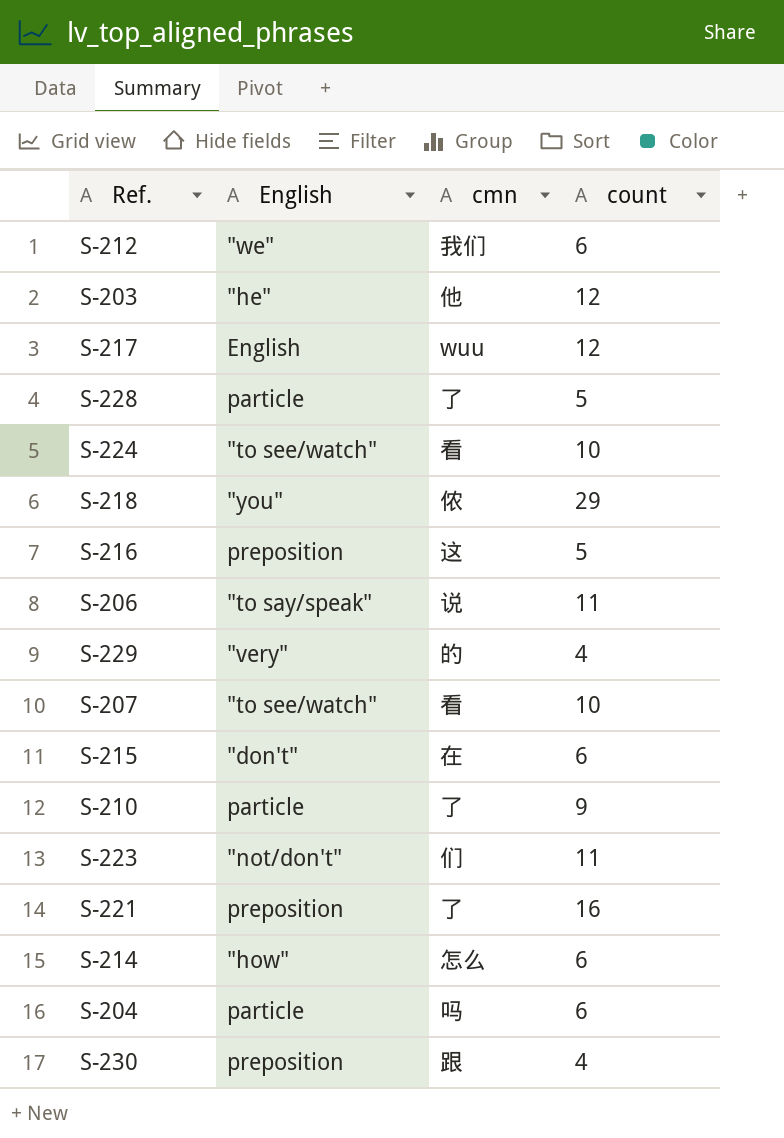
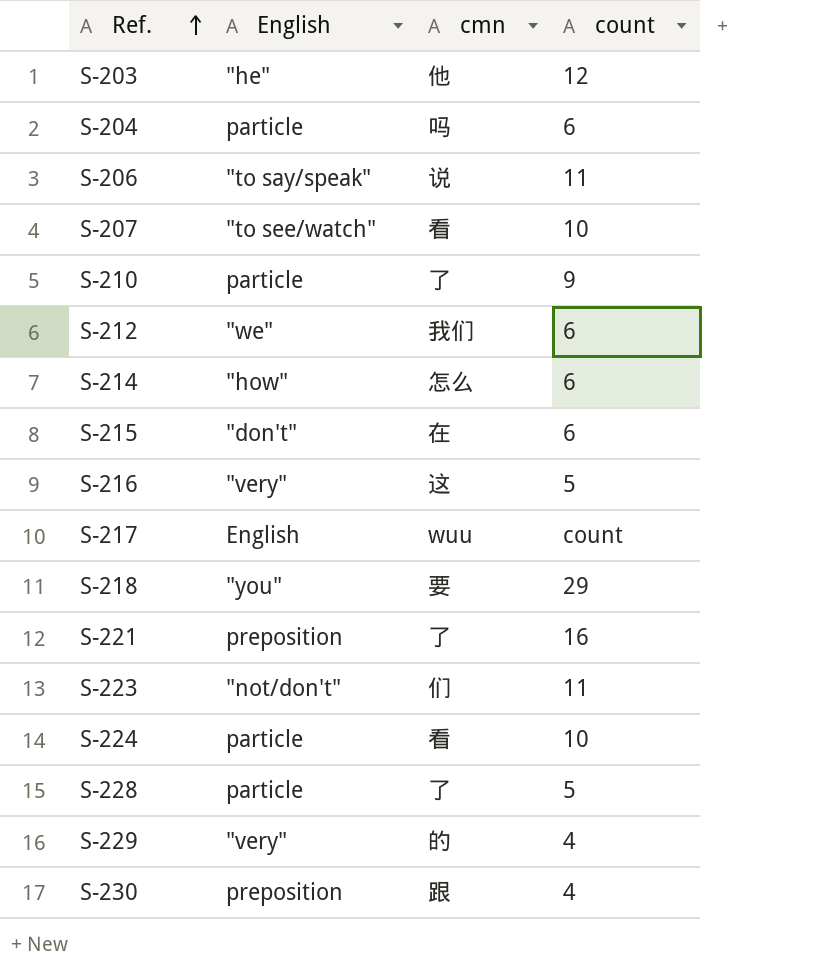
row order: none -> Ref. ascending
S-216 | English: preposition -> "very"
S-217 | count: 12 -> count
S-218 | cmn: 侬 -> 要
S-224 | English: "to see/watch" -> particle

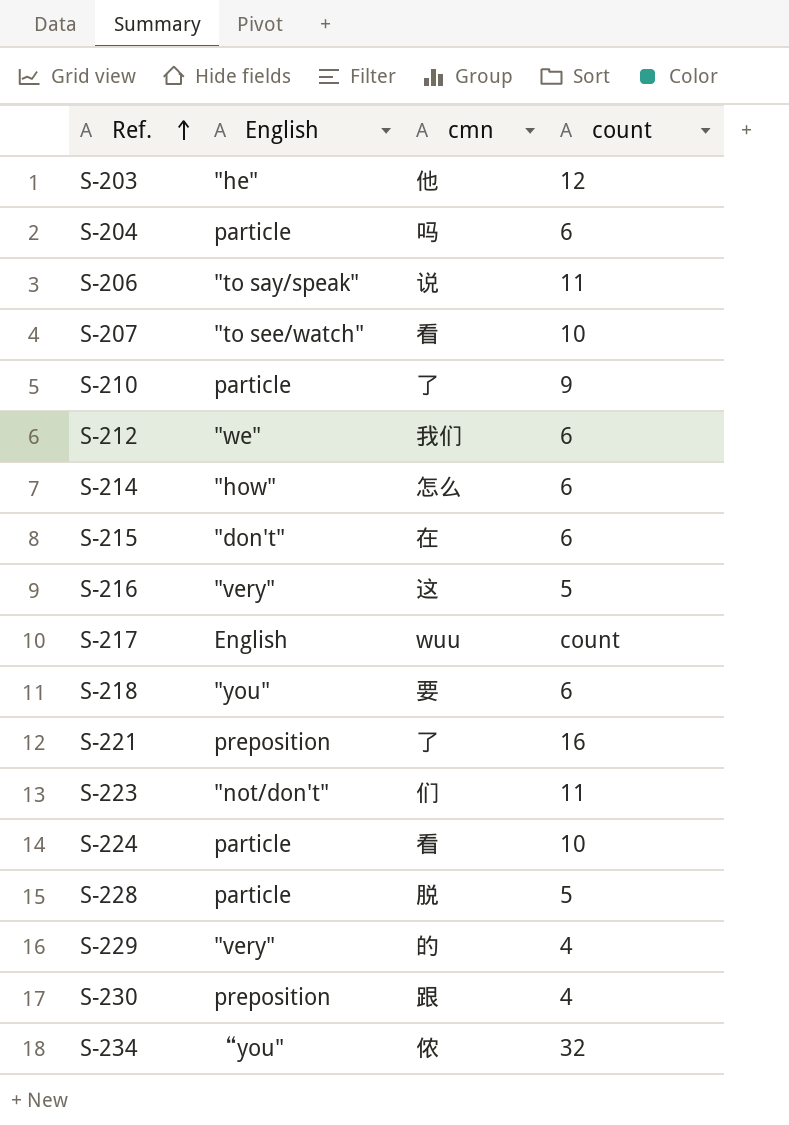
S-218 | count: 29 -> 6
S-228 | cmn: 了 -> 脱
row S-234: none -> “you" | 侬 | 32

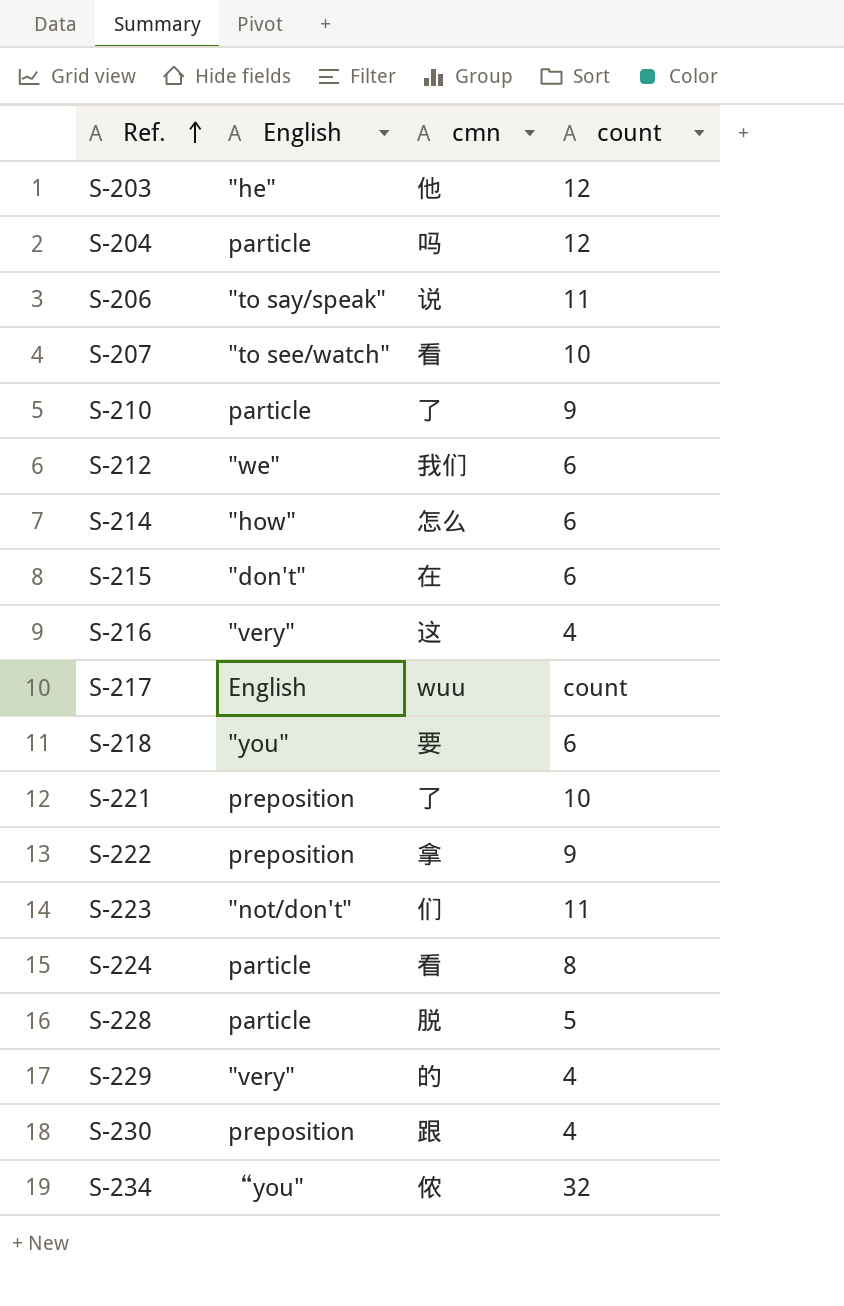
S-204 | count: 6 -> 12
S-216 | count: 5 -> 4
S-221 | count: 16 -> 10
row S-222: none -> preposition | 拿 | 9
S-224 | count: 10 -> 8

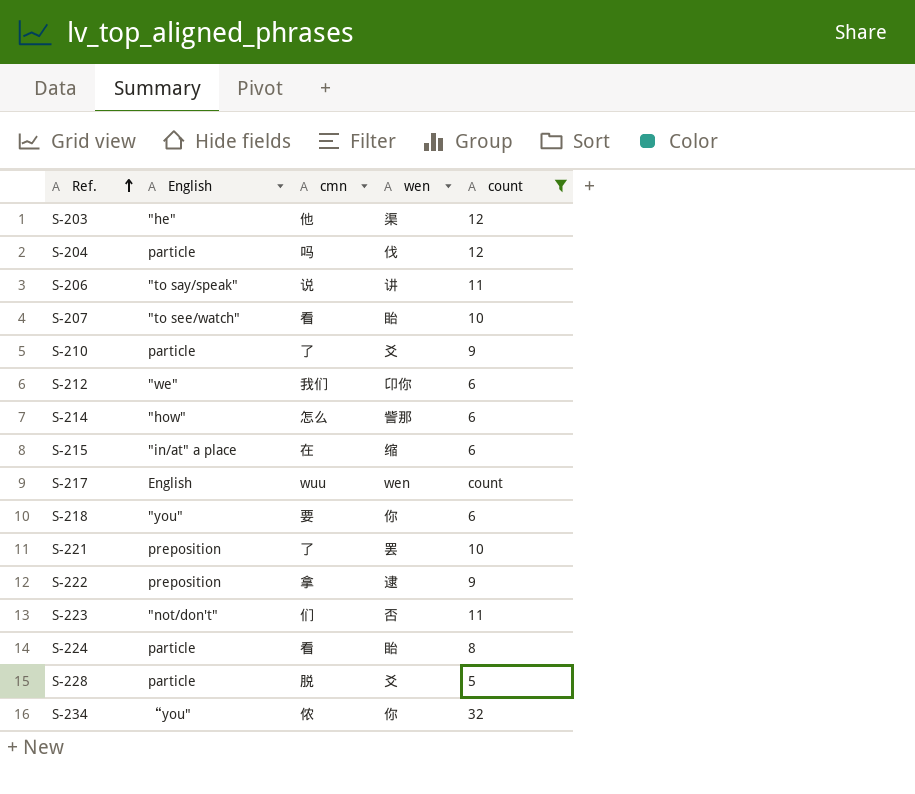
filter: none -> count != 4
column wen | position: none -> 4
S-215 | English: "don't" -> "in/at" a place

